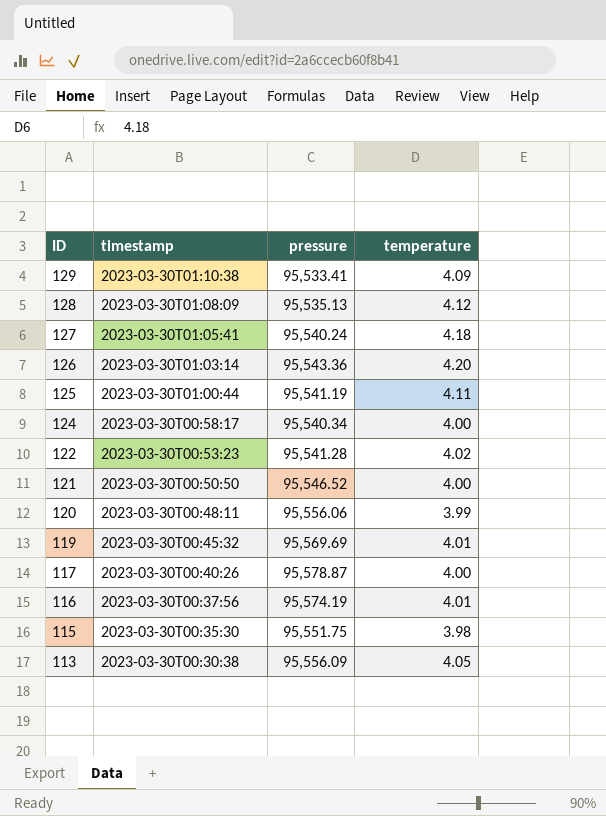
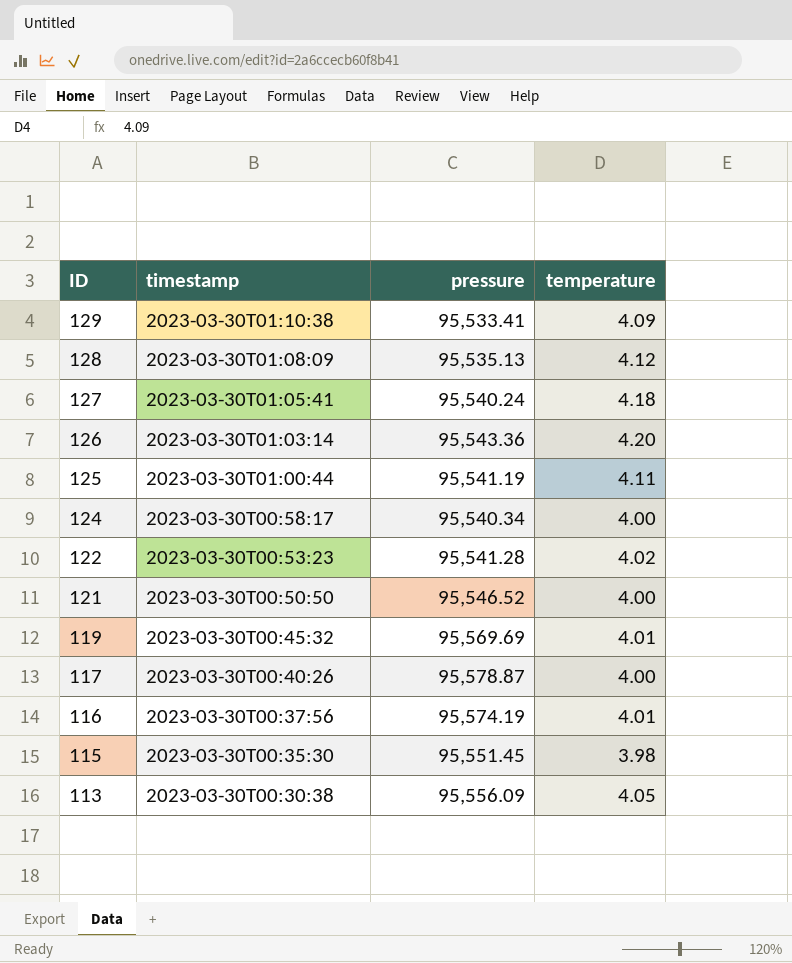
row 120: 2023-03-30T00:48:11 | 95,556.06 | 3.99 -> none
115 | pressure: 95,551.75 -> 95,551.45

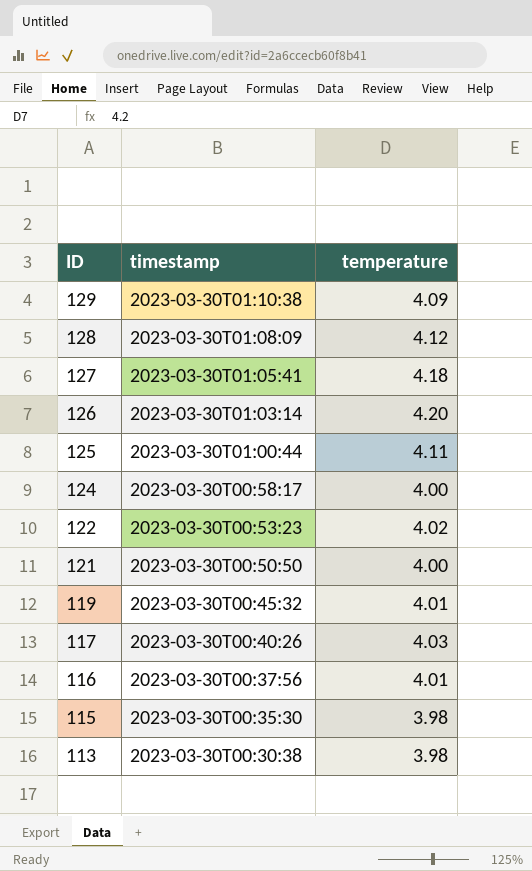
column pressure | position: 3 -> none
117 | temperature: 4.00 -> 4.03
113 | temperature: 4.05 -> 3.98

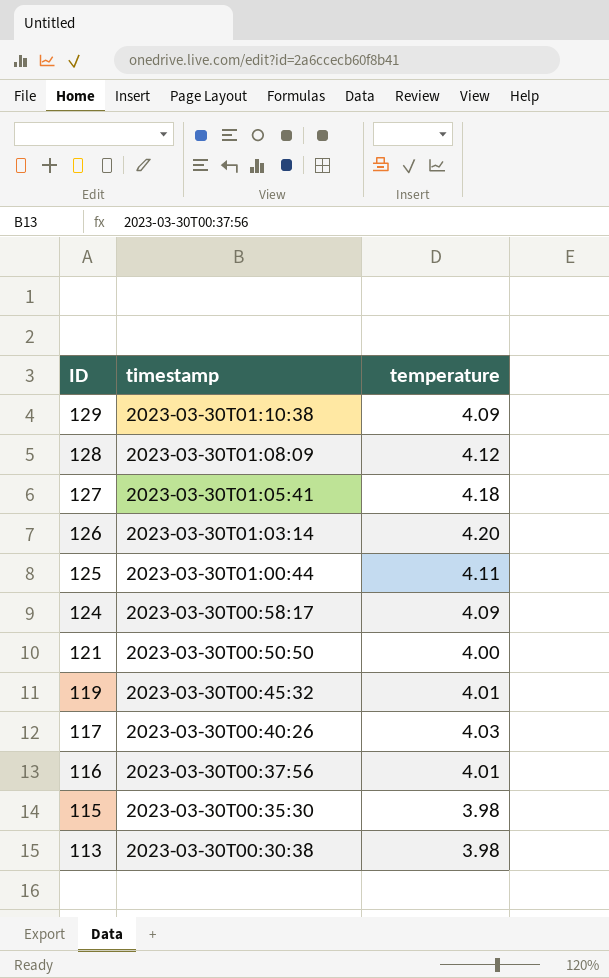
row 122: 2023-03-30T00:53:23 | 4.02 -> none
124 | temperature: 4.00 -> 4.09

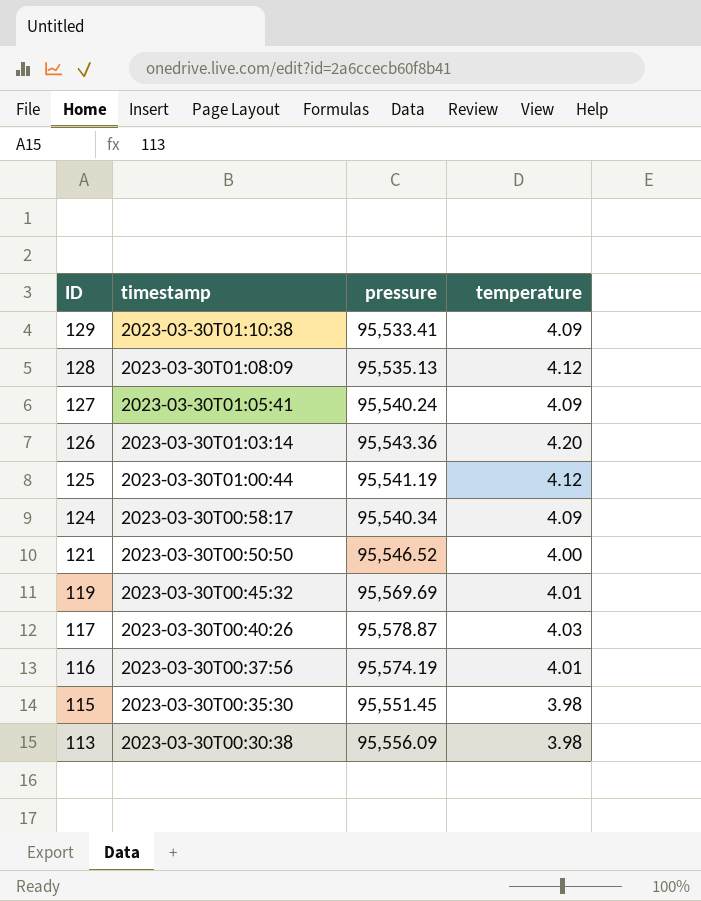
column pressure | position: none -> 3
127 | temperature: 4.18 -> 4.09
125 | temperature: 4.11 -> 4.12

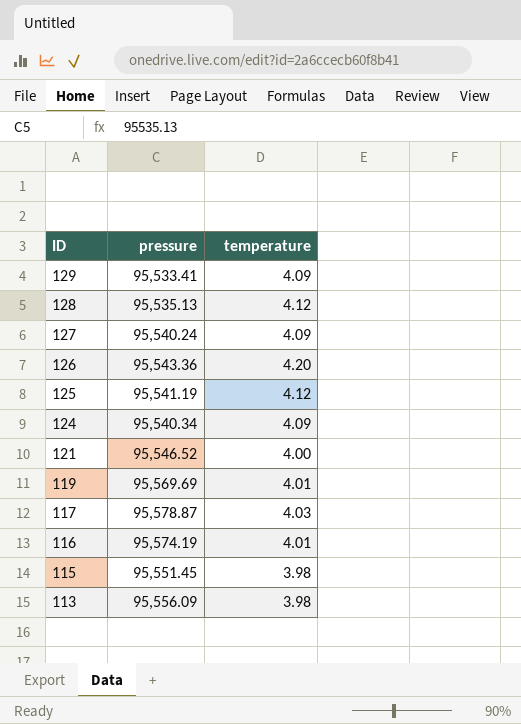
column timestamp | position: 2 -> none

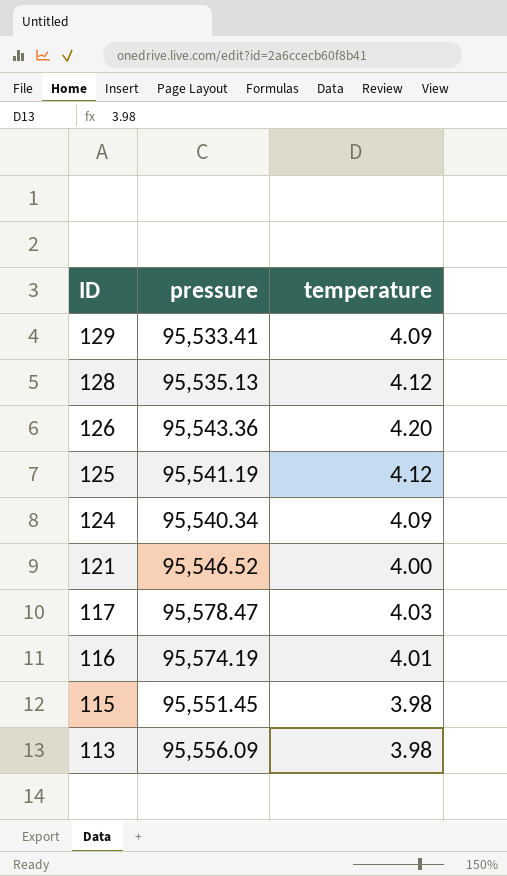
row 127: 95,540.24 | 4.09 -> none
row 119: 95,569.69 | 4.01 -> none
117 | pressure: 95,578.87 -> 95,578.47

